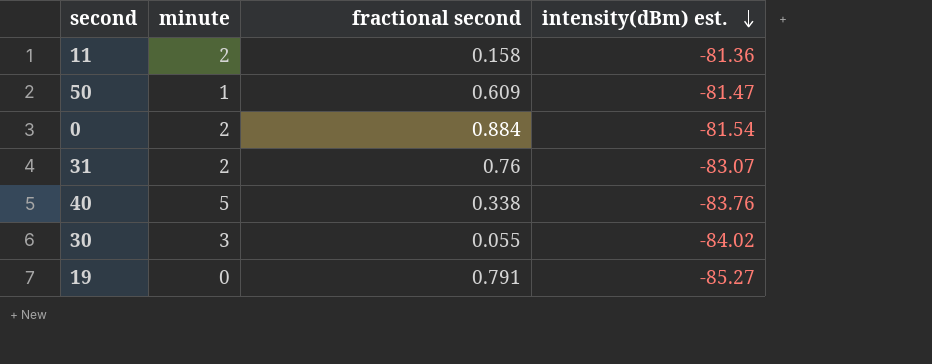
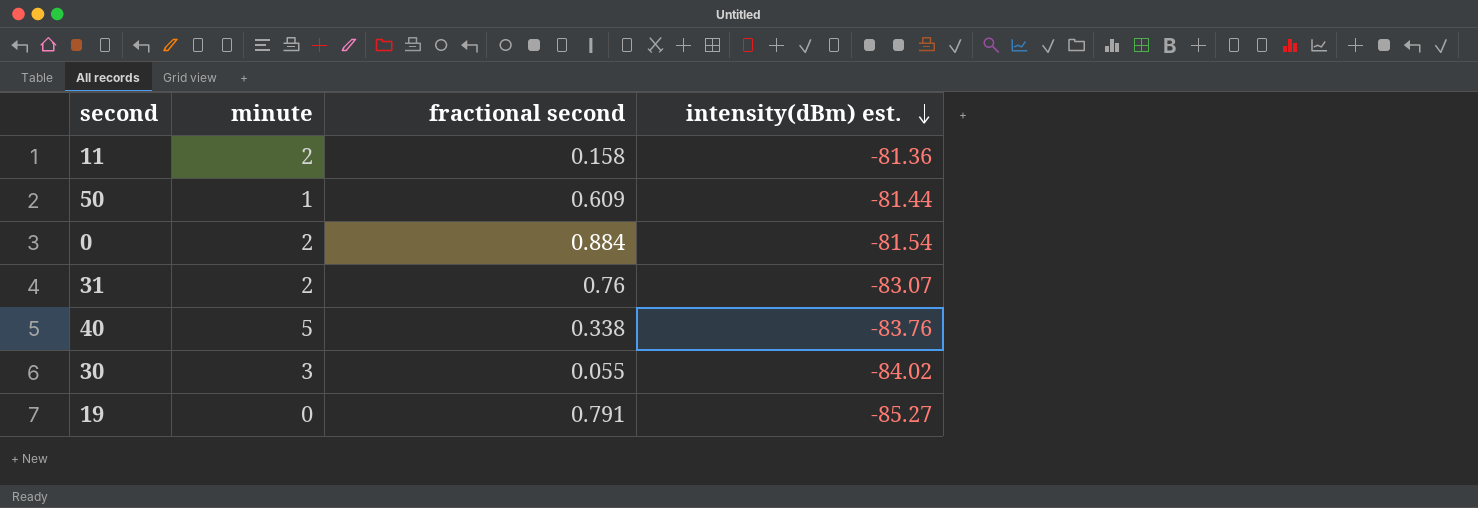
50 | intensity(dBm) est.: -81.47 -> -81.44

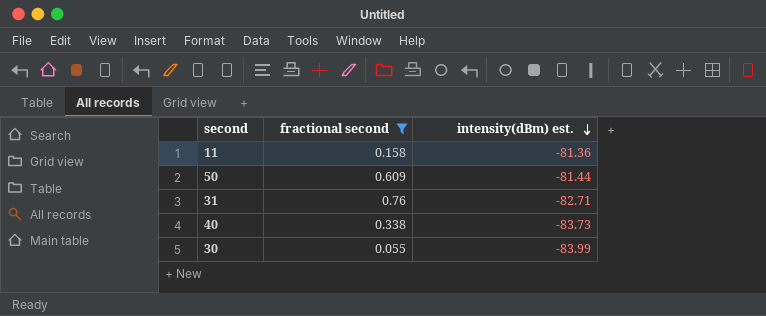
filter: none -> fractional second <= 0.76
column minute | position: 2 -> none
31 | intensity(dBm) est.: -83.07 -> -82.71
40 | intensity(dBm) est.: -83.76 -> -83.73
30 | intensity(dBm) est.: -84.02 -> -83.99

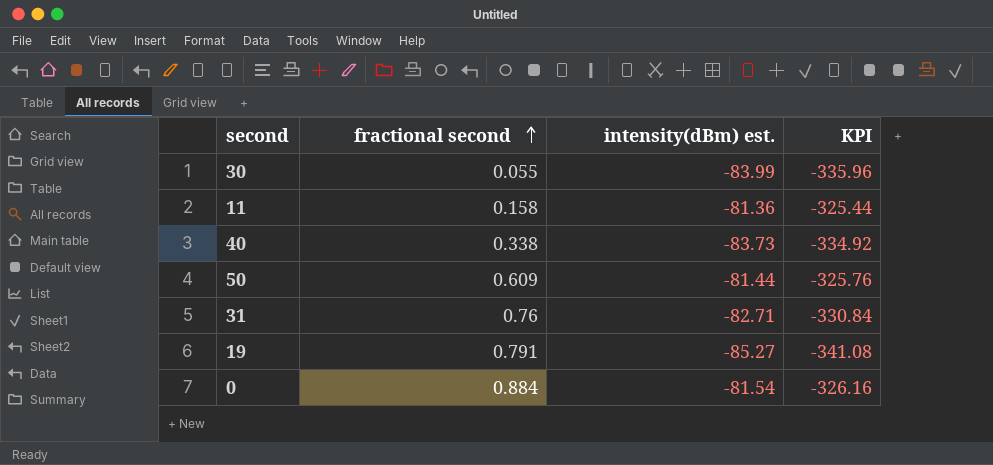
filter: fractional second <= 0.76 -> none
row order: intensity(dBm) est. descending -> fractional second ascending
column KPI | formula: none -> [intensity(dBm) est.] * 4

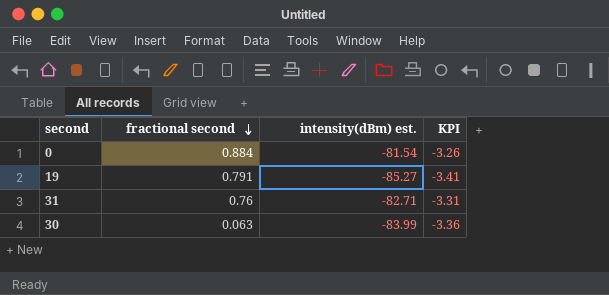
row order: fractional second ascending -> fractional second descending
column KPI | formula: [intensity(dBm) est.] * 4 -> [intensity(dBm) est.] * 0.04
row 11: 0.158 | -81.36 | -325.44 -> none
row 40: 0.338 | -83.73 | -334.92 -> none
row 50: 0.609 | -81.44 | -325.76 -> none
30 | fractional second: 0.055 -> 0.063

